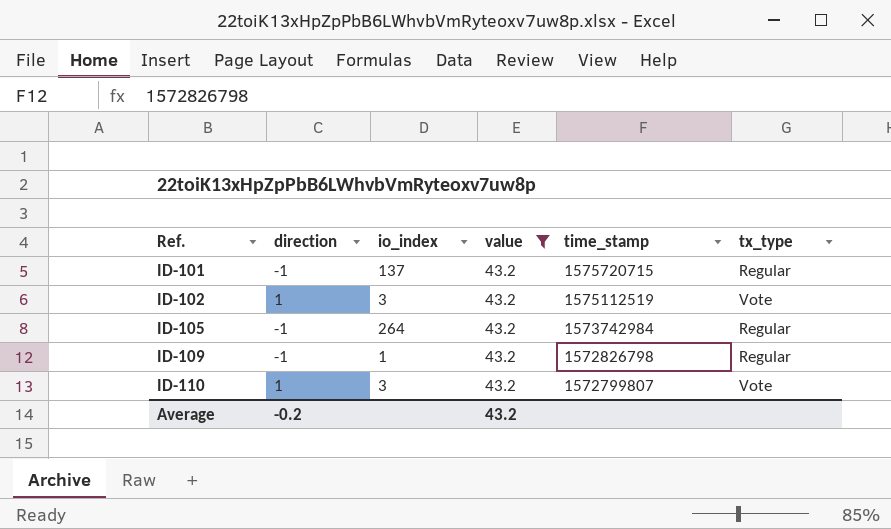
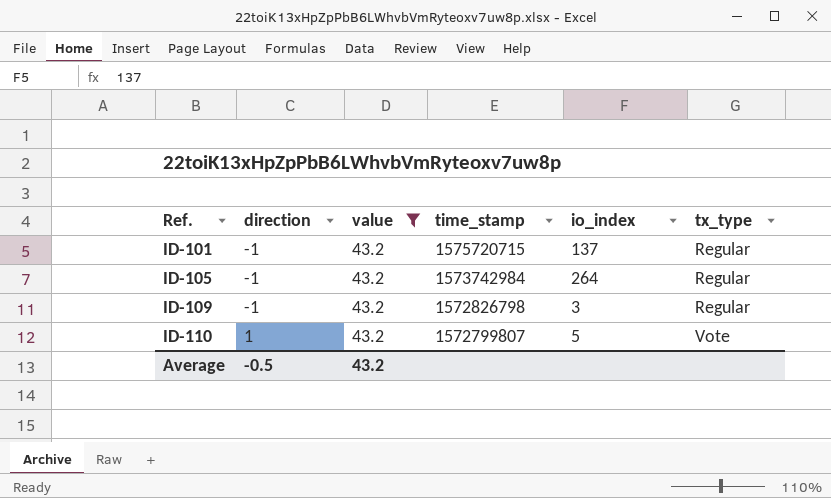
column io_index | position: 3 -> 5
row ID-102: 1 | 3 | 43.2 | 1575112519 | Vote -> none
ID-109 | io_index: 1 -> 3
ID-110 | io_index: 3 -> 5
Average | direction: -0.2 -> -0.5

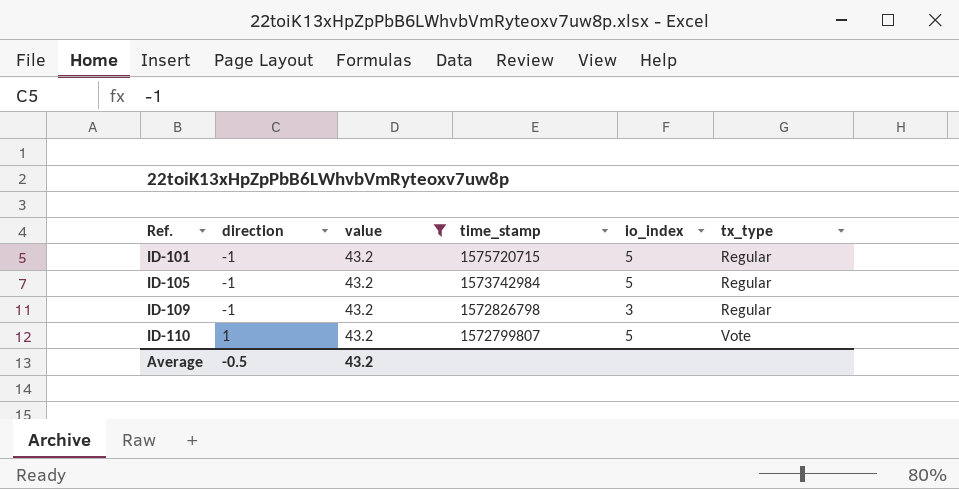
ID-101 | io_index: 137 -> 5
ID-105 | io_index: 264 -> 5

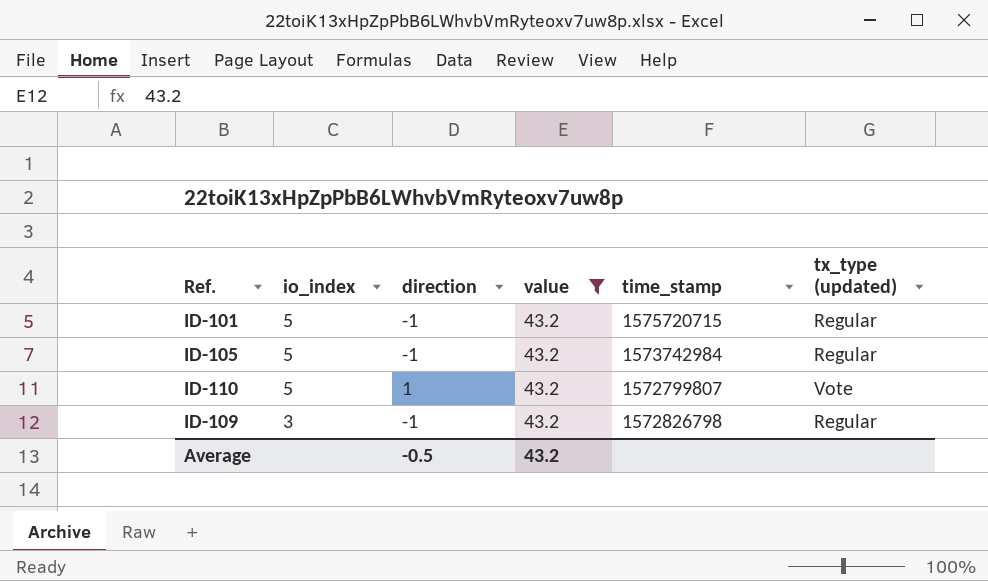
row order: Ref. ascending -> io_index descending
column io_index | position: 5 -> 2
column name: tx_type -> tx_type (updated)

